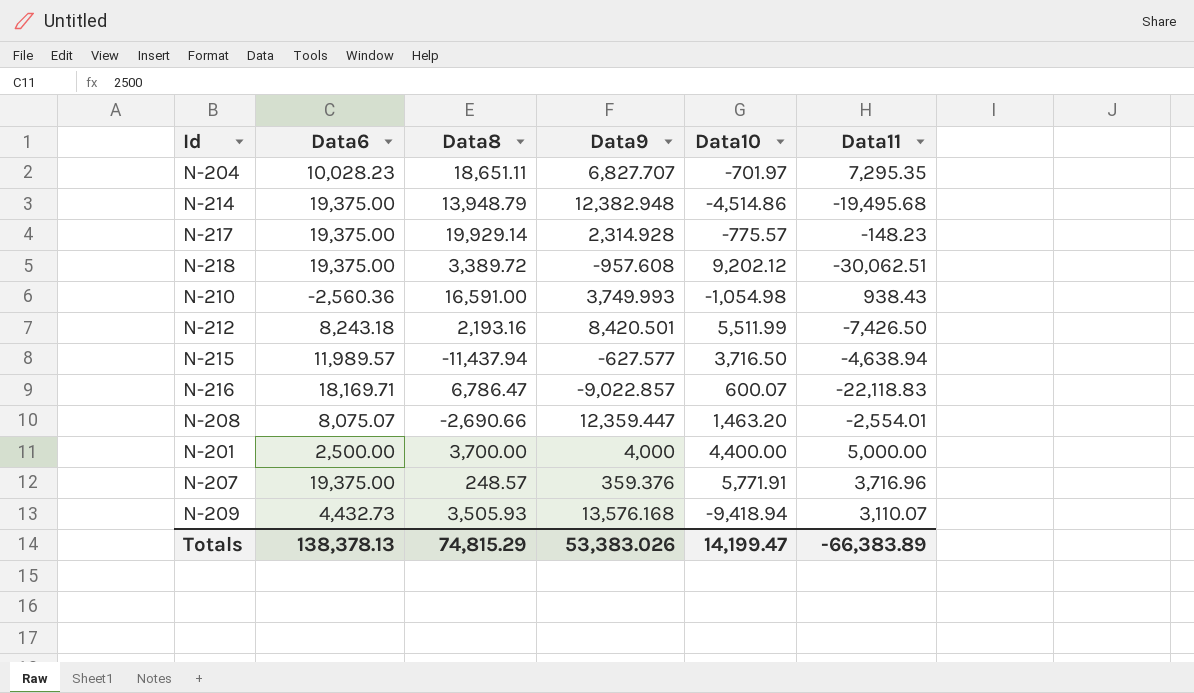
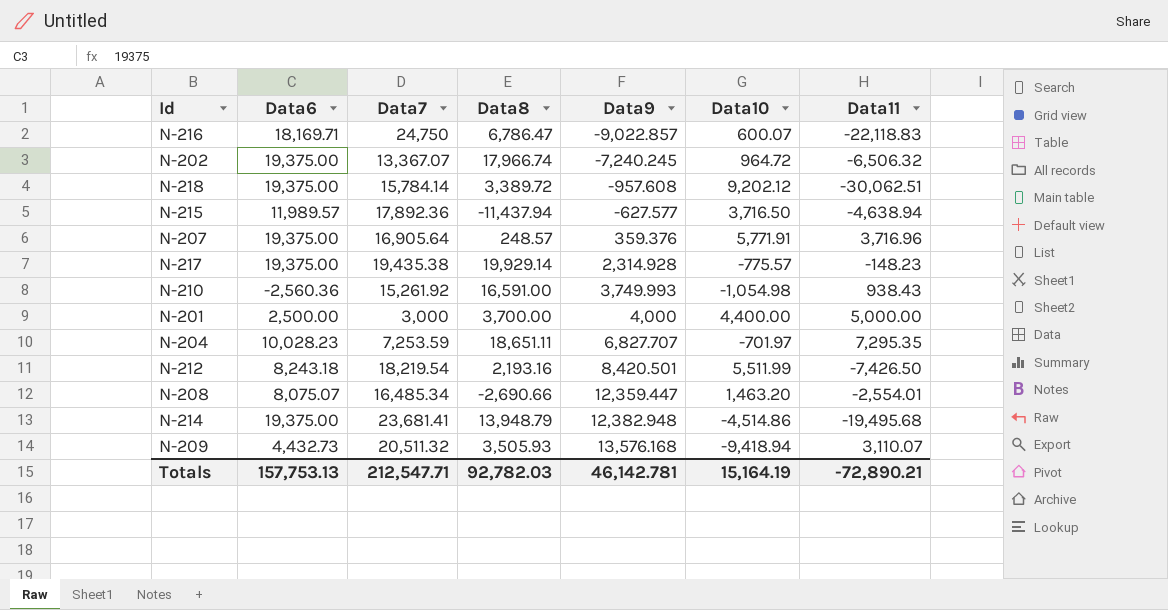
row order: none -> Data9 ascending
column Data7 | position: none -> 3
row N-202: none -> 19,375.00 | 13,367.07 | 17,966.74 | -7,240.245 | 964.72 | -6,506.32
Totals | Data6: 138,378.13 -> 157,753.13
Totals | Data8: 74,815.29 -> 92,782.03
Totals | Data9: 53,383.026 -> 46,142.781
Totals | Data10: 14,199.47 -> 15,164.19
Totals | Data11: -66,383.89 -> -72,890.21

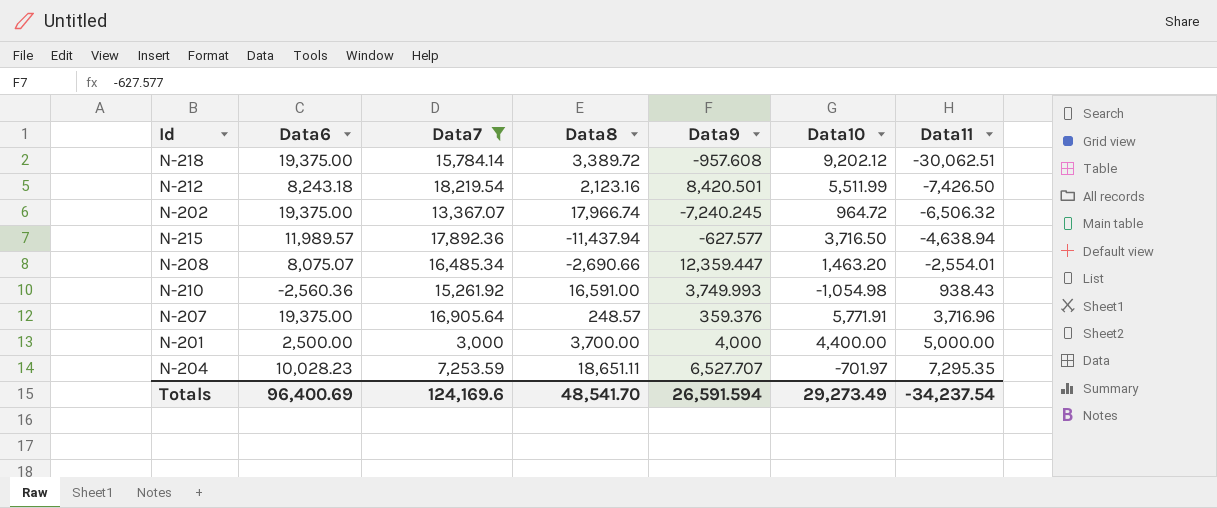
filter: none -> Data7 <= 18,219.54
row order: Data9 ascending -> Data11 ascending
N-212 | Data8: 2,193.16 -> 2,123.16
N-204 | Data9: 6,827.707 -> 6,527.707
Totals | Data6: 157,753.13 -> 96,400.69
Totals | Data7: 212,547.71 -> 124,169.6
Totals | Data8: 92,782.03 -> 48,541.70
Totals | Data9: 46,142.781 -> 26,591.594
Totals | Data10: 15,164.19 -> 29,273.49
Totals | Data11: -72,890.21 -> -34,237.54

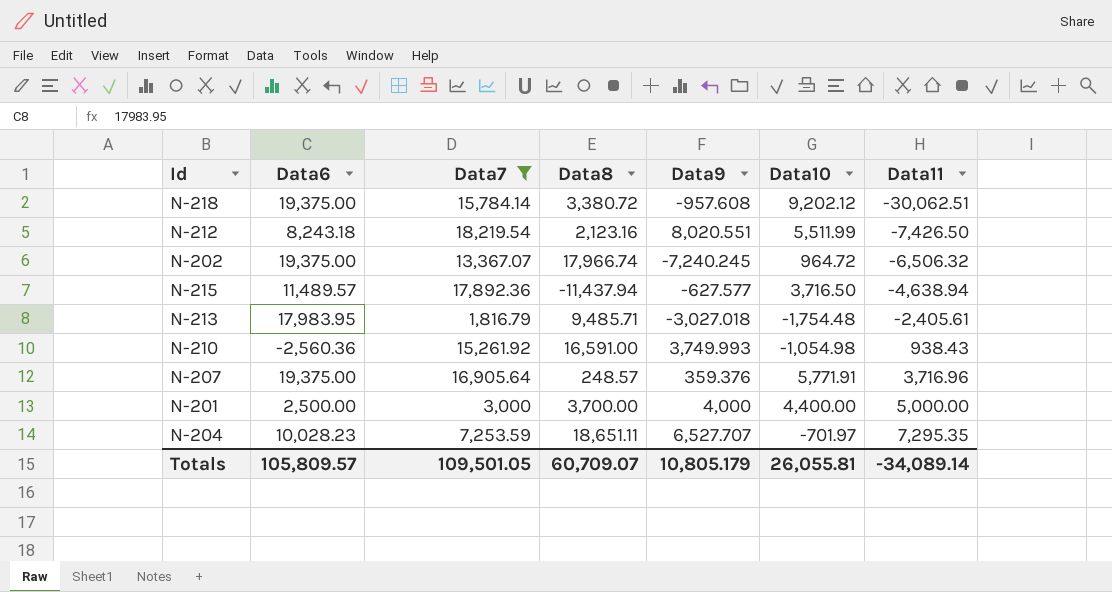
row N-208: 8,075.07 | 16,485.34 | -2,690.66 | 12,359.447 | 1,463.20 | -2,554.01 -> none
N-218 | Data8: 3,389.72 -> 3,380.72
N-212 | Data9: 8,420.501 -> 8,020.551
N-215 | Data6: 11,989.57 -> 11,489.57
row N-213: none -> 17,983.95 | 1,816.79 | 9,485.71 | -3,027.018 | -1,754.48 | -2,405.61
Totals | Data6: 96,400.69 -> 105,809.57
Totals | Data7: 124,169.6 -> 109,501.05
Totals | Data8: 48,541.70 -> 60,709.07
Totals | Data9: 26,591.594 -> 10,805.179
Totals | Data10: 29,273.49 -> 26,055.81
Totals | Data11: -34,237.54 -> -34,089.14

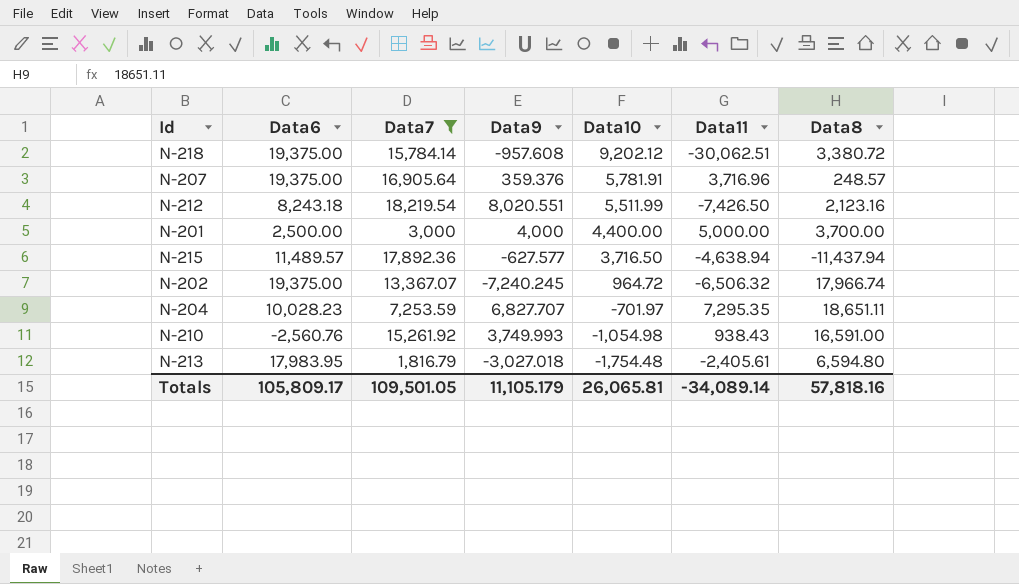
row order: Data11 ascending -> Data10 descending
column Data8 | position: 4 -> 7
N-207 | Data10: 5,771.91 -> 5,781.91
N-204 | Data9: 6,527.707 -> 6,827.707
N-210 | Data6: -2,560.36 -> -2,560.76
N-213 | Data8: 9,485.71 -> 6,594.80
Totals | Data6: 105,809.57 -> 105,809.17
Totals | Data9: 10,805.179 -> 11,105.179
Totals | Data10: 26,055.81 -> 26,065.81
Totals | Data8: 60,709.07 -> 57,818.16

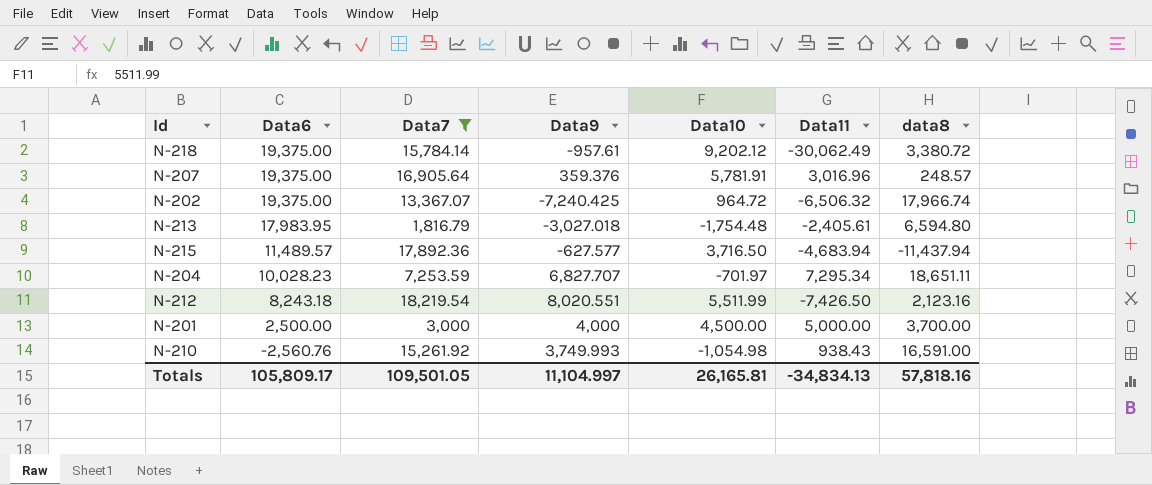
row order: Data10 descending -> Data6 descending
column name: Data8 -> data8
N-218 | Data9: -957.608 -> -957.61
N-218 | Data11: -30,062.51 -> -30,062.49
N-207 | Data11: 3,716.96 -> 3,016.96
N-202 | Data9: -7,240.245 -> -7,240.425
N-215 | Data11: -4,638.94 -> -4,683.94
N-204 | Data11: 7,295.35 -> 7,295.34
N-201 | Data10: 4,400.00 -> 4,500.00
Totals | Data9: 11,105.179 -> 11,104.997
Totals | Data10: 26,065.81 -> 26,165.81
Totals | Data11: -34,089.14 -> -34,834.13

